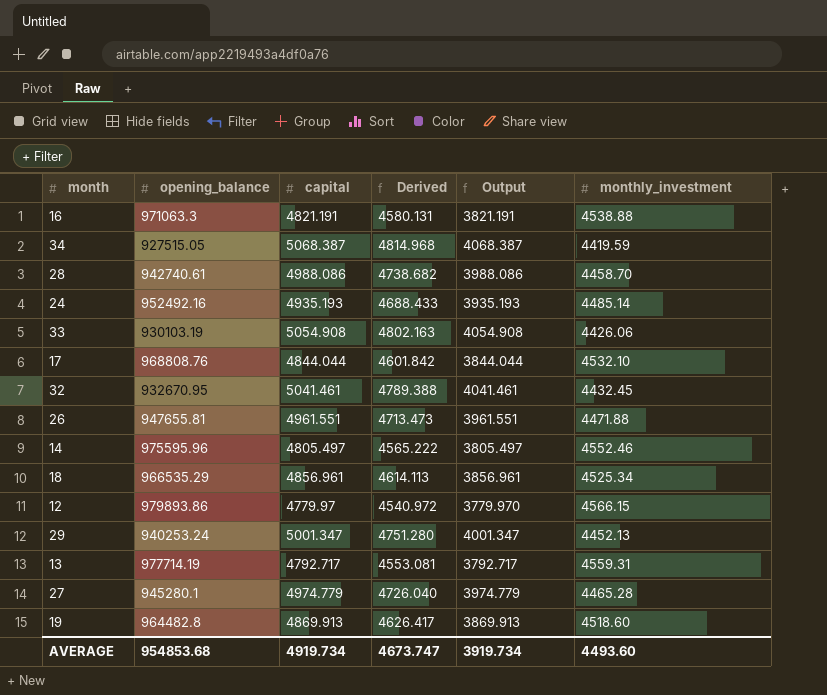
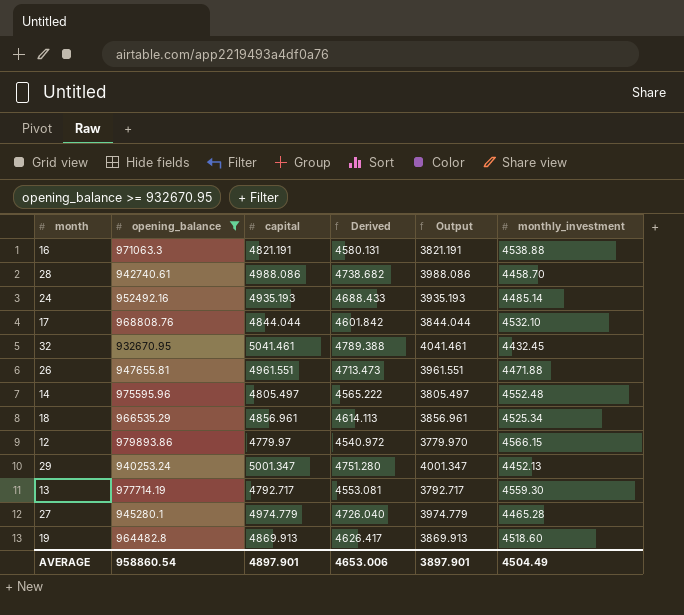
filter: none -> opening_balance >= 932670.95
14 | monthly_investment: 4552.46 -> 4552.48
13 | monthly_investment: 4559.31 -> 4559.30
AVERAGE | opening_balance: 954853.68 -> 958860.54
AVERAGE | capital: 4919.734 -> 4897.901
AVERAGE | Derived: 4673.747 -> 4653.006
AVERAGE | Output: 3919.734 -> 3897.901
AVERAGE | monthly_investment: 4493.60 -> 4504.49

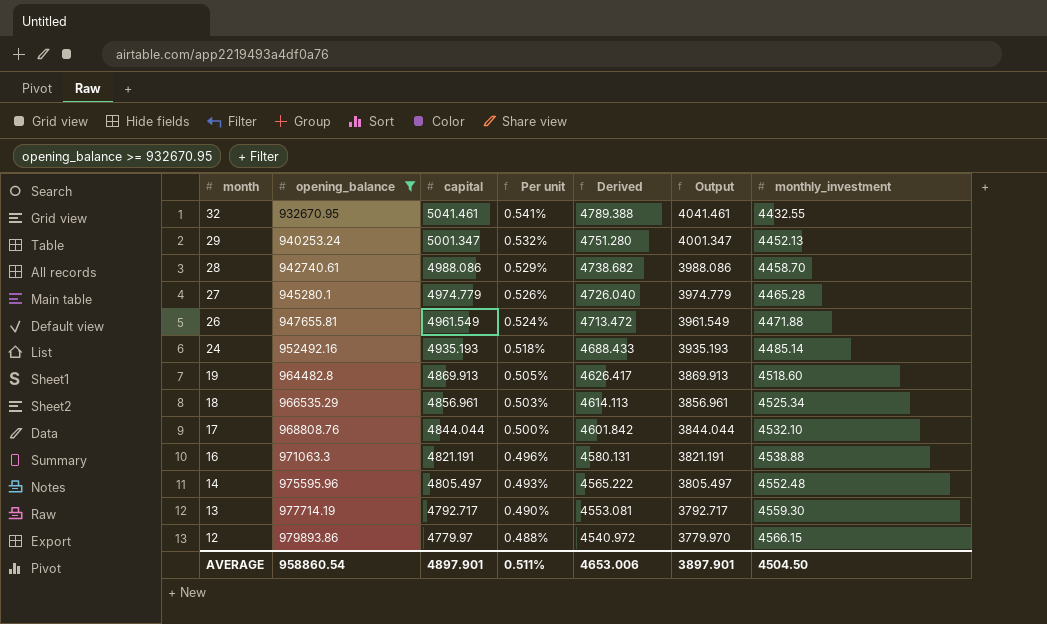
row order: none -> month descending
column Per unit | formula: none -> [capital] / [opening_balance]
32 | monthly_investment: 4432.45 -> 4432.55
26 | capital: 4961.551 -> 4961.549
26 | Derived: 4713.473 -> 4713.472
26 | Output: 3961.551 -> 3961.549
AVERAGE | monthly_investment: 4504.49 -> 4504.50

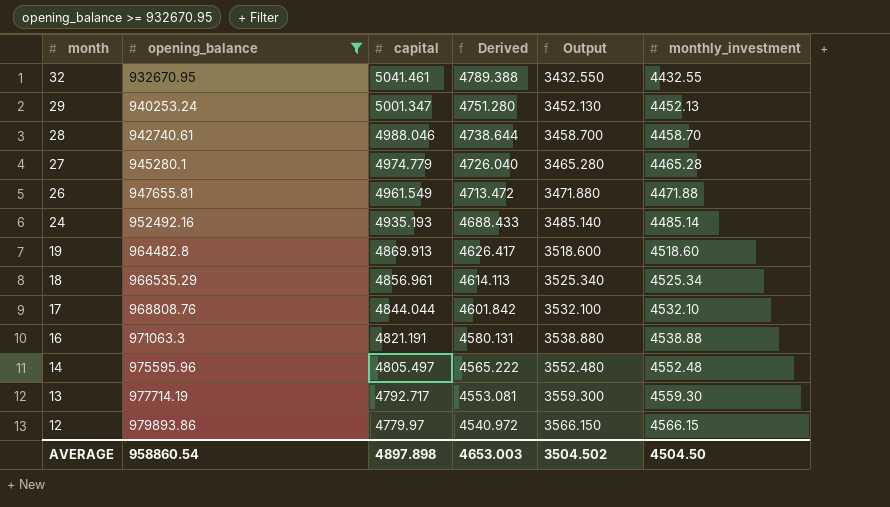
column Per unit | formula: [capital] / [opening_balance] -> none
column Output | formula: [capital] - 1000 -> [monthly_investment] - 1000
28 | capital: 4988.086 -> 4988.046
28 | Derived: 4738.682 -> 4738.644
AVERAGE | capital: 4897.901 -> 4897.898
AVERAGE | Derived: 4653.006 -> 4653.003
AVERAGE | Output: 3897.901 -> 3504.502

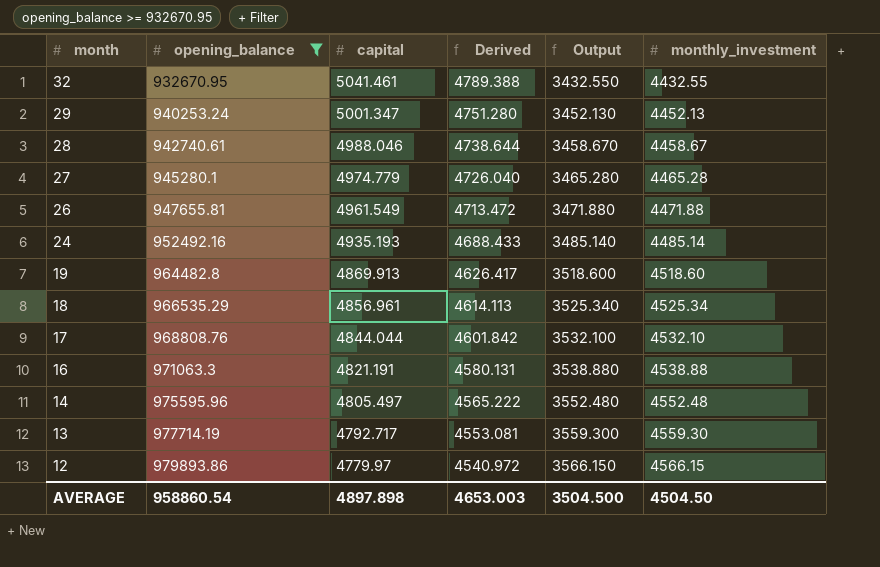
28 | Output: 3458.700 -> 3458.670
28 | monthly_investment: 4458.70 -> 4458.67
AVERAGE | Output: 3504.502 -> 3504.500

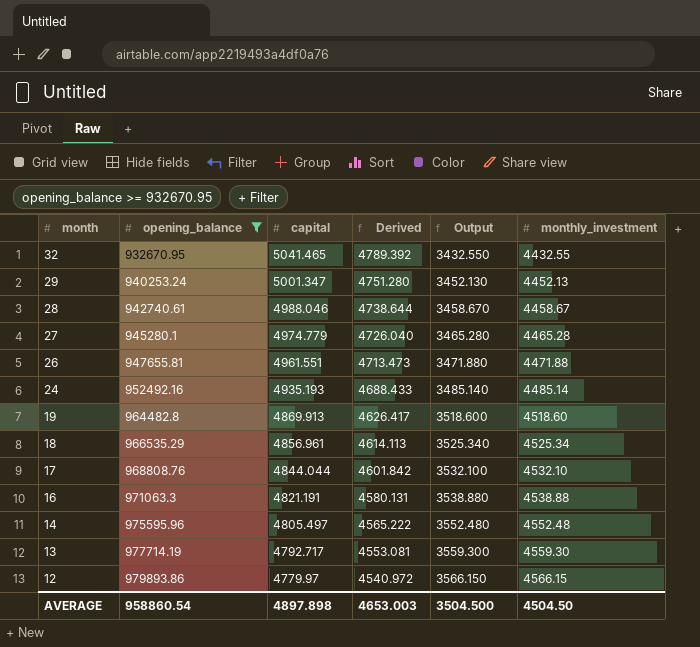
32 | capital: 5041.461 -> 5041.465
32 | Derived: 4789.388 -> 4789.392
26 | capital: 4961.549 -> 4961.551
26 | Derived: 4713.472 -> 4713.473

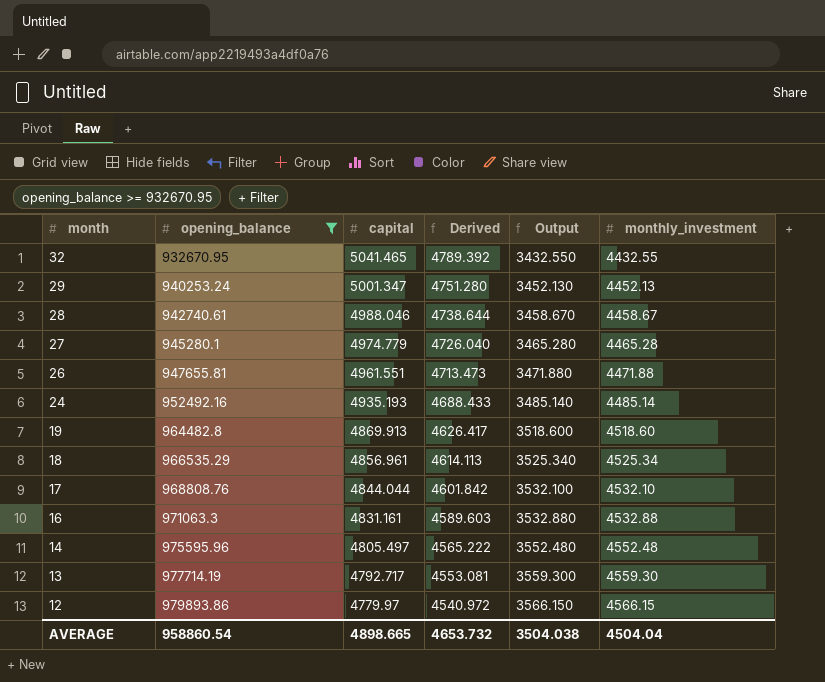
16 | capital: 4821.191 -> 4831.161
16 | Derived: 4580.131 -> 4589.603
16 | Output: 3538.880 -> 3532.880
16 | monthly_investment: 4538.88 -> 4532.88
AVERAGE | capital: 4897.898 -> 4898.665
AVERAGE | Derived: 4653.003 -> 4653.732
AVERAGE | Output: 3504.500 -> 3504.038
AVERAGE | monthly_investment: 4504.50 -> 4504.04

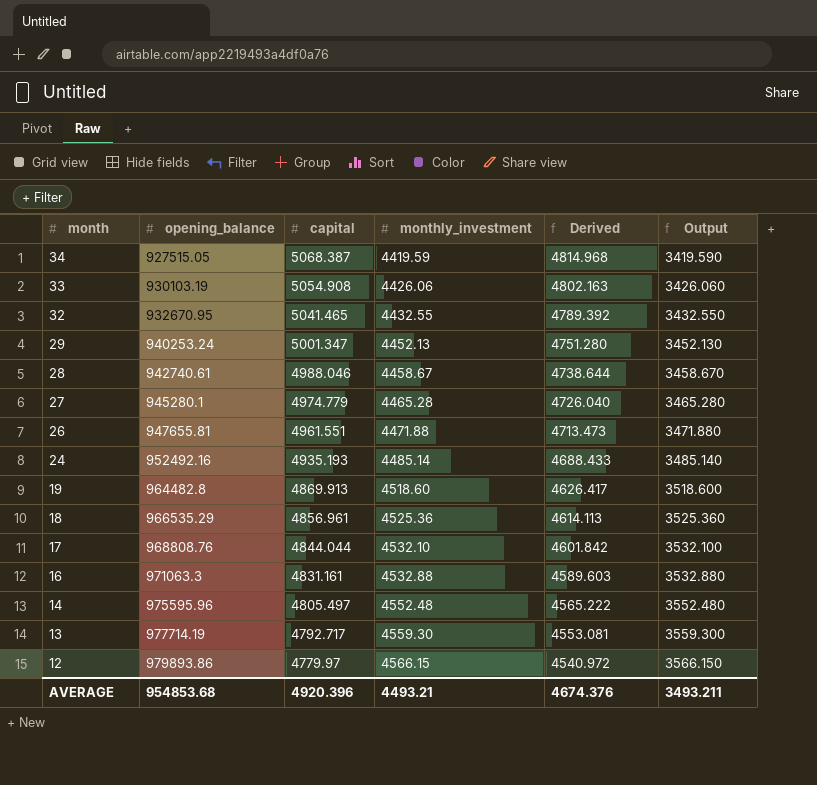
filter: opening_balance >= 932670.95 -> none
column monthly_investment | position: 6 -> 4
18 | monthly_investment: 4525.34 -> 4525.36
18 | Output: 3525.340 -> 3525.360
AVERAGE | opening_balance: 958860.54 -> 954853.68
AVERAGE | capital: 4898.665 -> 4920.396
AVERAGE | monthly_investment: 4504.04 -> 4493.21
AVERAGE | Derived: 4653.732 -> 4674.376
AVERAGE | Output: 3504.038 -> 3493.211

